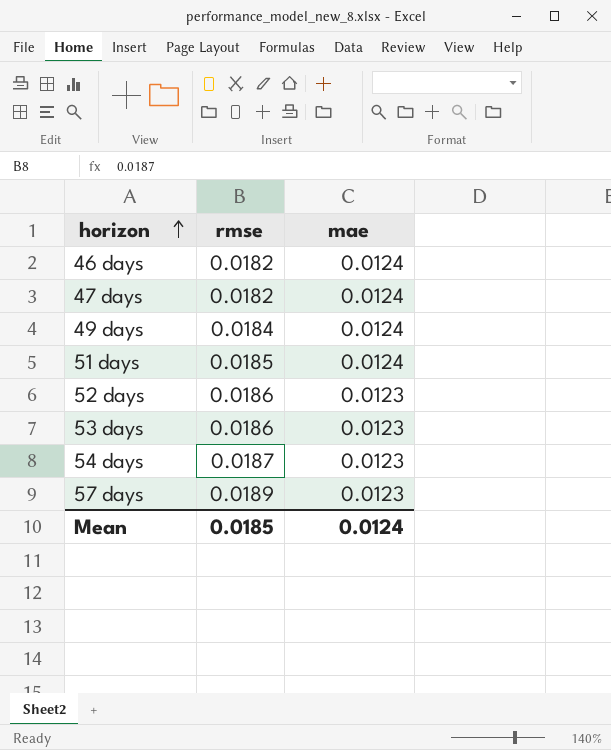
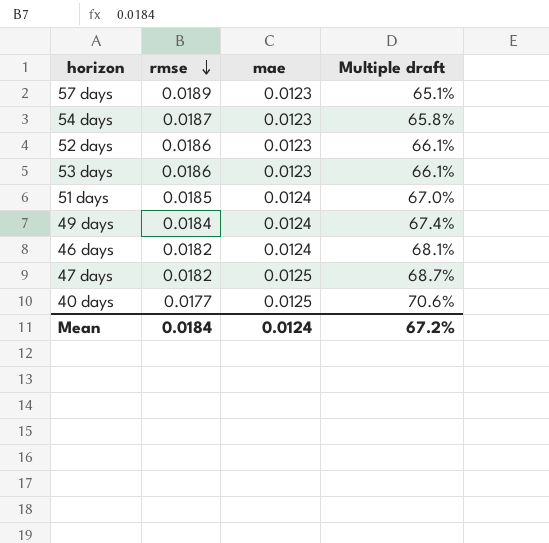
row order: horizon ascending -> rmse descending
column Multiple draft | formula: none -> [mae] / [rmse]
47 days | mae: 0.0124 -> 0.0125
row 40 days: none -> 0.0177 | 0.0125 | 70.6%
Mean | rmse: 0.0185 -> 0.0184

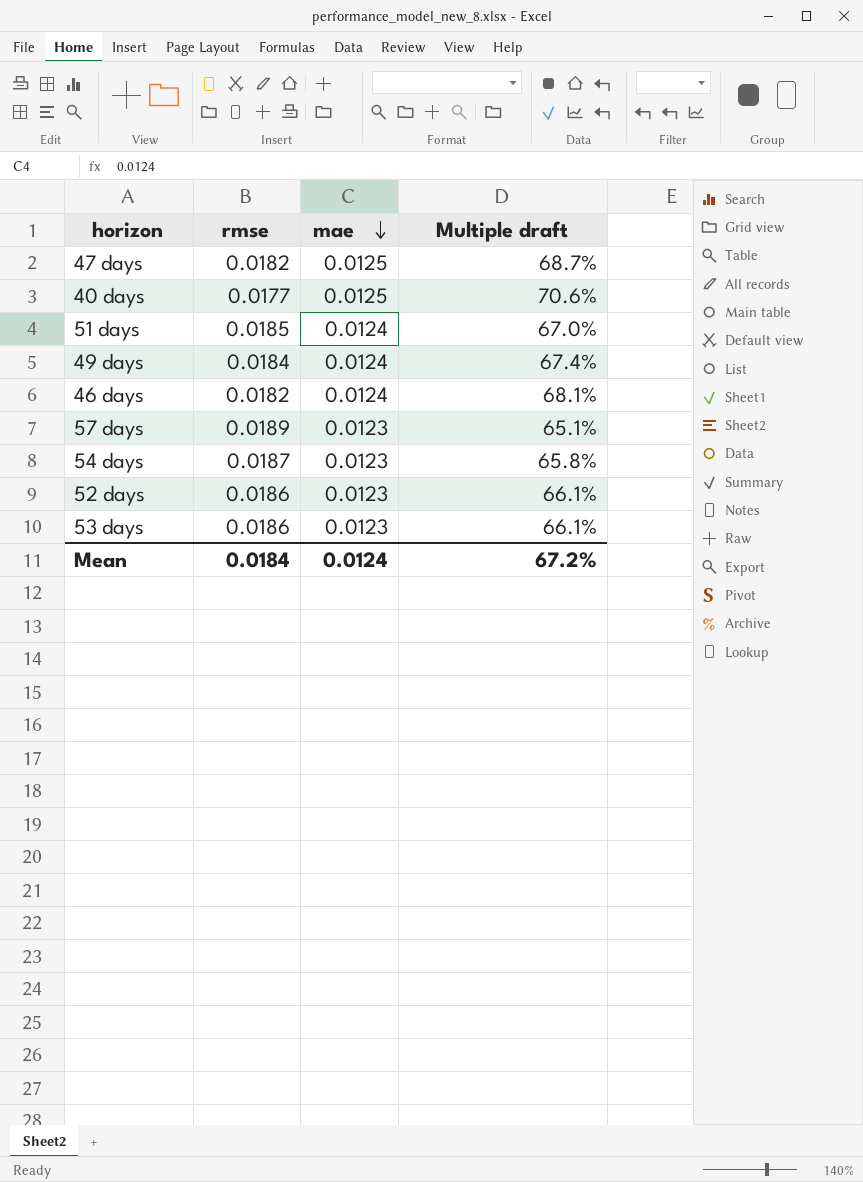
row order: rmse descending -> mae descending

